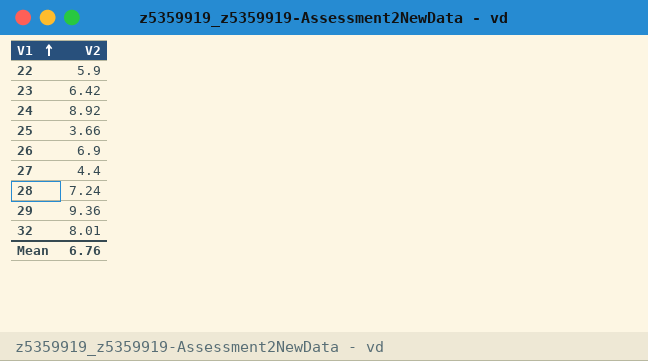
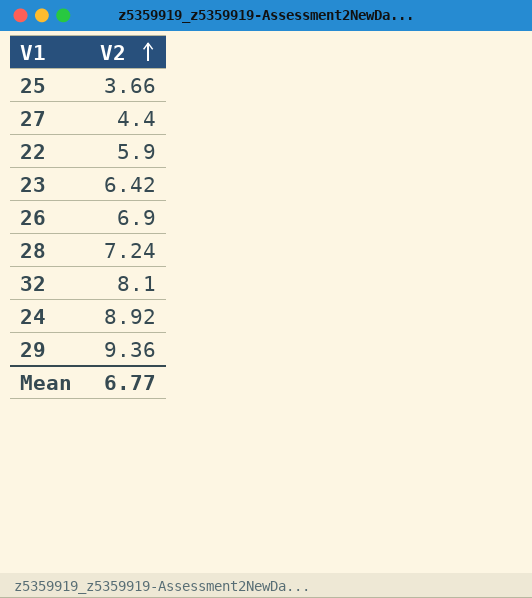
row order: V1 ascending -> V2 ascending
32 | V2: 8.01 -> 8.1
Mean | V2: 6.76 -> 6.77

